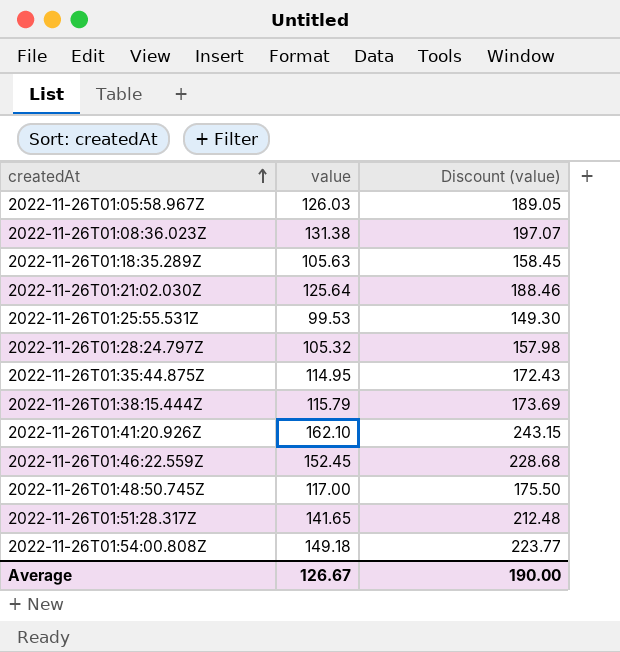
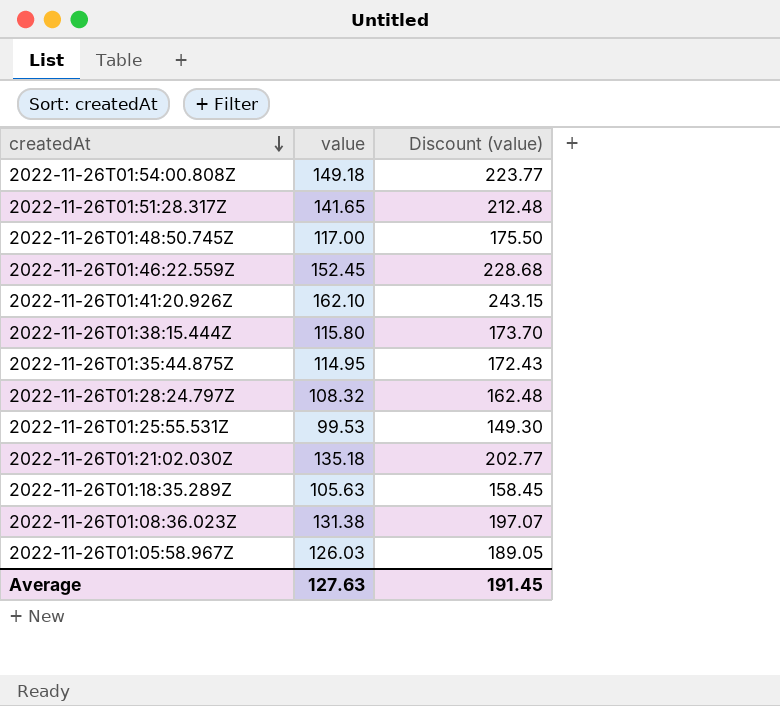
row order: createdAt ascending -> createdAt descending
2022-11-26T01:38:15.444Z | value: 115.79 -> 115.80
2022-11-26T01:38:15.444Z | Discount (value): 173.69 -> 173.70
2022-11-26T01:28:24.797Z | value: 105.32 -> 108.32
2022-11-26T01:28:24.797Z | Discount (value): 157.98 -> 162.48
2022-11-26T01:21:02.030Z | value: 125.64 -> 135.18
2022-11-26T01:21:02.030Z | Discount (value): 188.46 -> 202.77
Average | value: 126.67 -> 127.63
Average | Discount (value): 190.00 -> 191.45

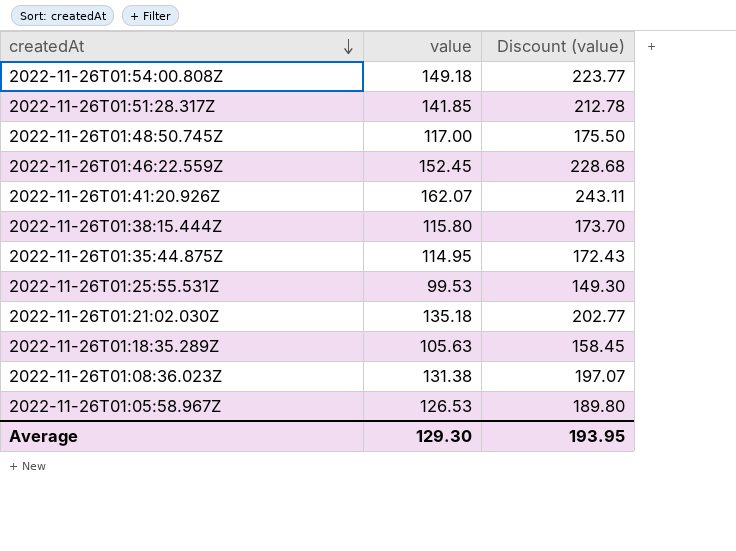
row 2022-11-26T01:28:24.797Z: 108.32 | 162.48 -> none
2022-11-26T01:51:28.317Z | value: 141.65 -> 141.85
2022-11-26T01:51:28.317Z | Discount (value): 212.48 -> 212.78
2022-11-26T01:41:20.926Z | value: 162.10 -> 162.07
2022-11-26T01:41:20.926Z | Discount (value): 243.15 -> 243.11
2022-11-26T01:05:58.967Z | value: 126.03 -> 126.53
2022-11-26T01:05:58.967Z | Discount (value): 189.05 -> 189.80
Average | value: 127.63 -> 129.30
Average | Discount (value): 191.45 -> 193.95

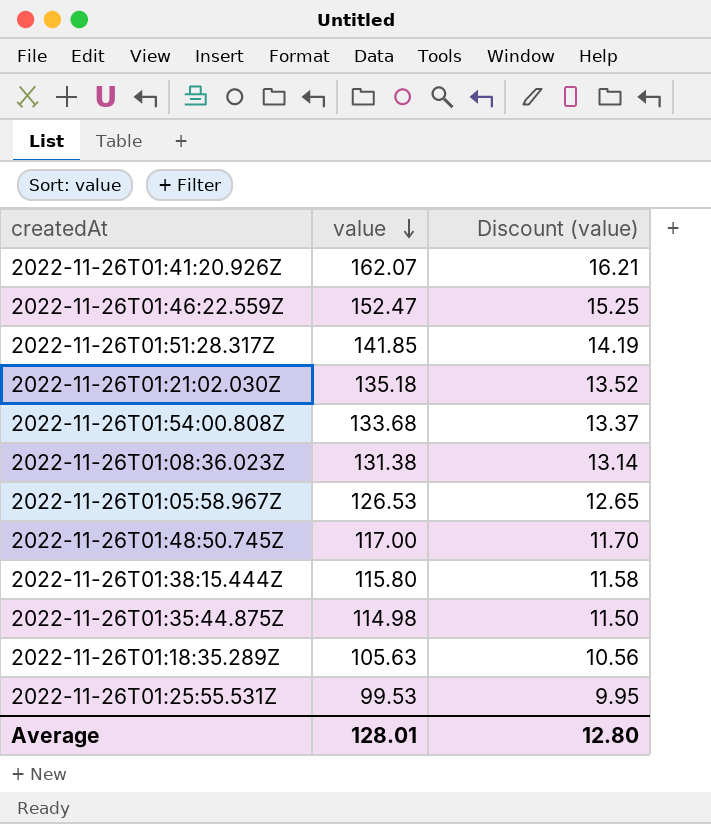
row order: createdAt descending -> value descending
column Discount (value) | formula: [value] * 1.5 -> [value] * 0.1
2022-11-26T01:46:22.559Z | value: 152.45 -> 152.47
2022-11-26T01:54:00.808Z | value: 149.18 -> 133.68
2022-11-26T01:35:44.875Z | value: 114.95 -> 114.98
Average | value: 129.30 -> 128.01
Average | Discount (value): 193.95 -> 12.80

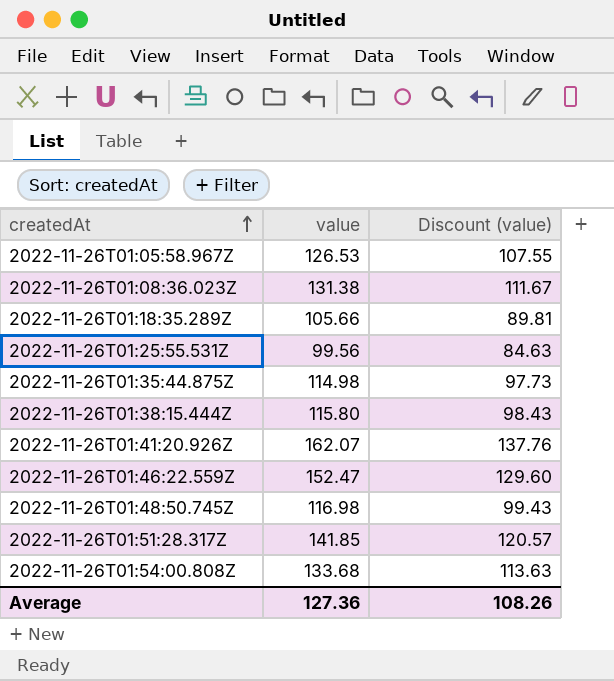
row order: value descending -> createdAt ascending
column Discount (value) | formula: [value] * 0.1 -> [value] * 0.85
row 2022-11-26T01:21:02.030Z: 135.18 | 13.52 -> none
2022-11-26T01:18:35.289Z | value: 105.63 -> 105.66
2022-11-26T01:25:55.531Z | value: 99.53 -> 99.56
2022-11-26T01:48:50.745Z | value: 117.00 -> 116.98
Average | value: 128.01 -> 127.36
Average | Discount (value): 12.80 -> 108.26

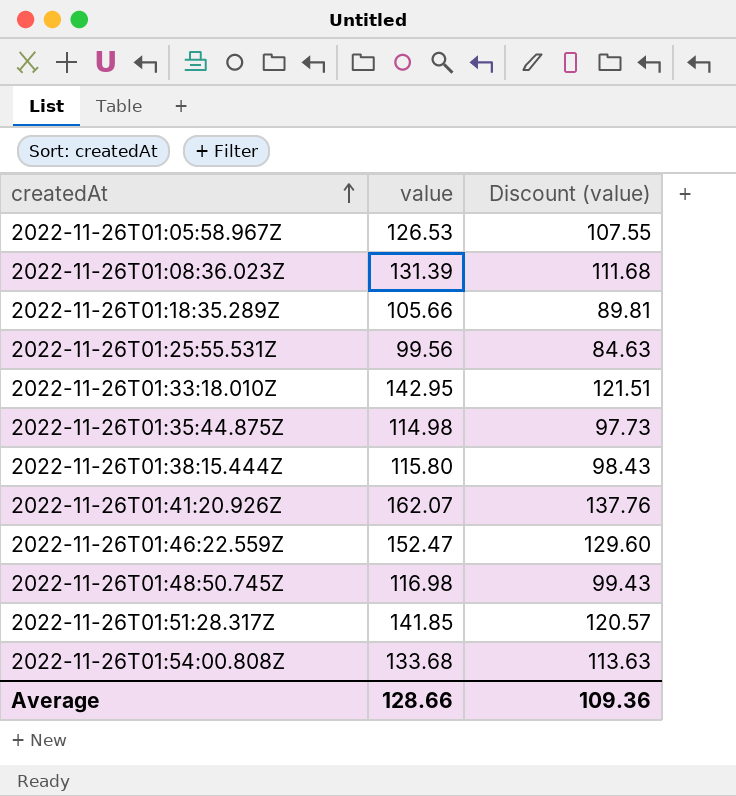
2022-11-26T01:08:36.023Z | value: 131.38 -> 131.39
2022-11-26T01:08:36.023Z | Discount (value): 111.67 -> 111.68
row 2022-11-26T01:33:18.010Z: none -> 142.95 | 121.51
Average | value: 127.36 -> 128.66
Average | Discount (value): 108.26 -> 109.36

